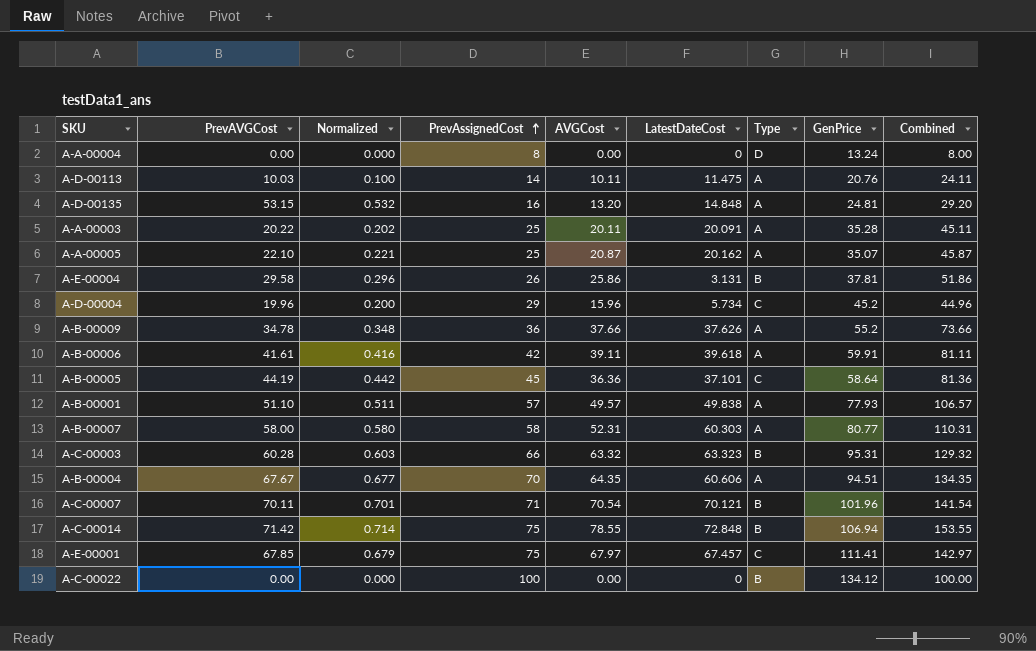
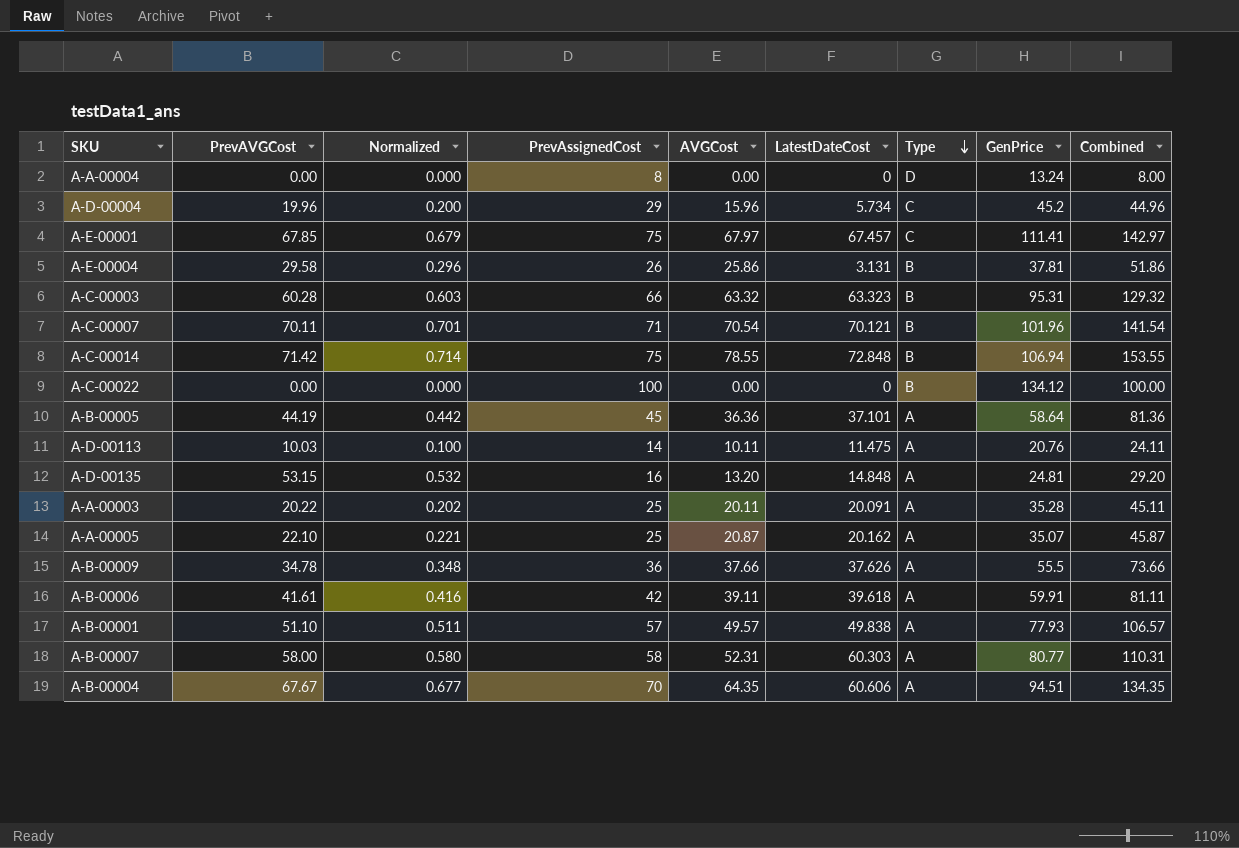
row order: PrevAssignedCost ascending -> Type descending
A-B-00005 | Type: C -> A
A-B-00009 | GenPrice: 55.2 -> 55.5

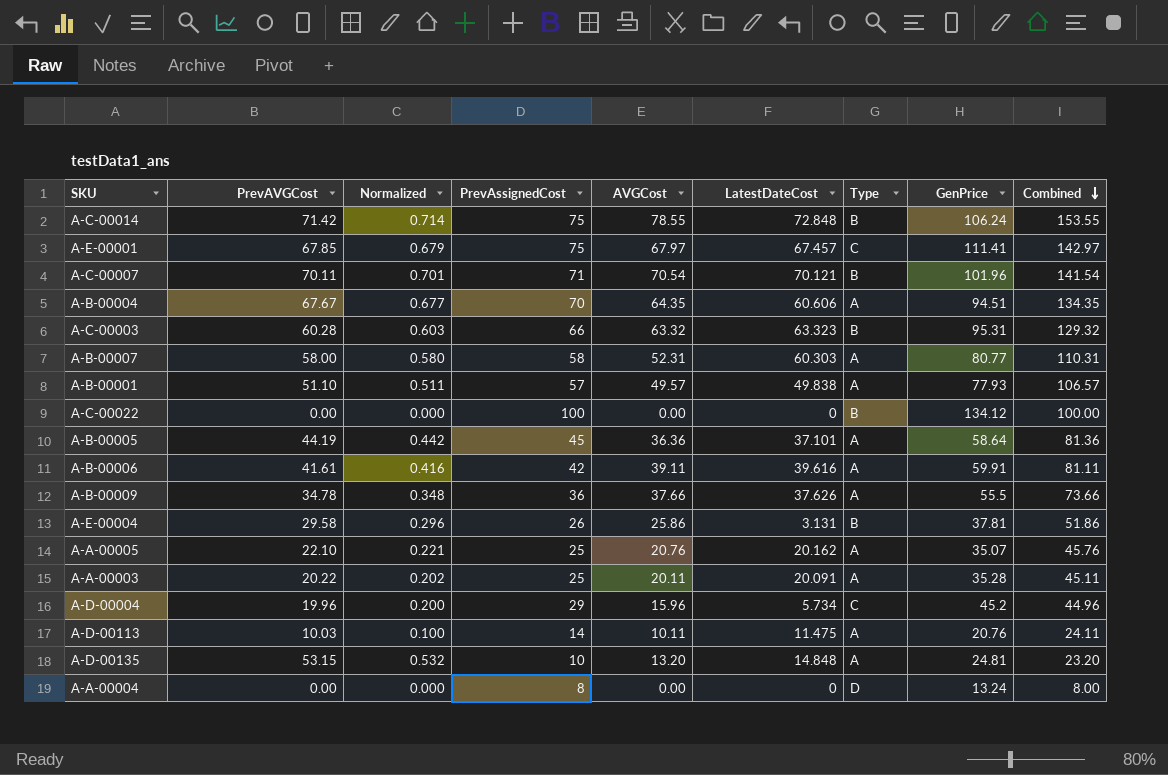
row order: Type descending -> Combined descending
A-C-00014 | GenPrice: 106.94 -> 106.24
A-B-00006 | LatestDateCost: 39.618 -> 39.616
A-A-00005 | AVGCost: 20.87 -> 20.76
A-A-00005 | Combined: 45.87 -> 45.76
A-D-00135 | PrevAssignedCost: 16 -> 10
A-D-00135 | Combined: 29.20 -> 23.20

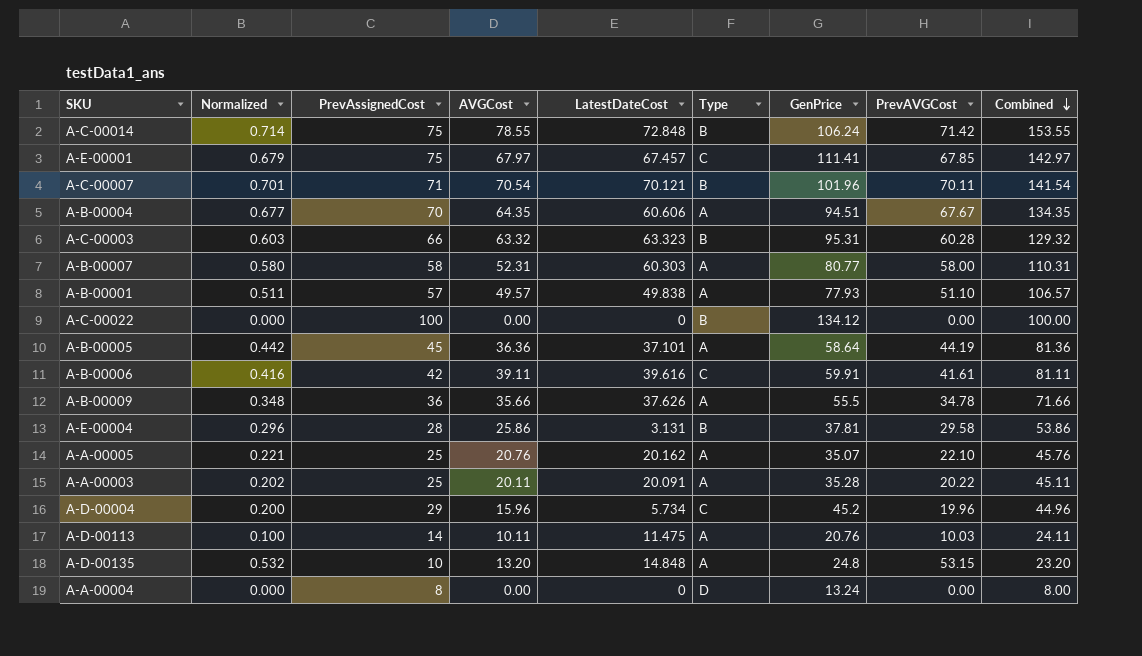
column PrevAVGCost | position: 2 -> 8
A-B-00006 | Type: A -> C
A-B-00009 | AVGCost: 37.66 -> 35.66
A-B-00009 | Combined: 73.66 -> 71.66
A-E-00004 | PrevAssignedCost: 26 -> 28
A-E-00004 | Combined: 51.86 -> 53.86
A-D-00135 | GenPrice: 24.81 -> 24.8

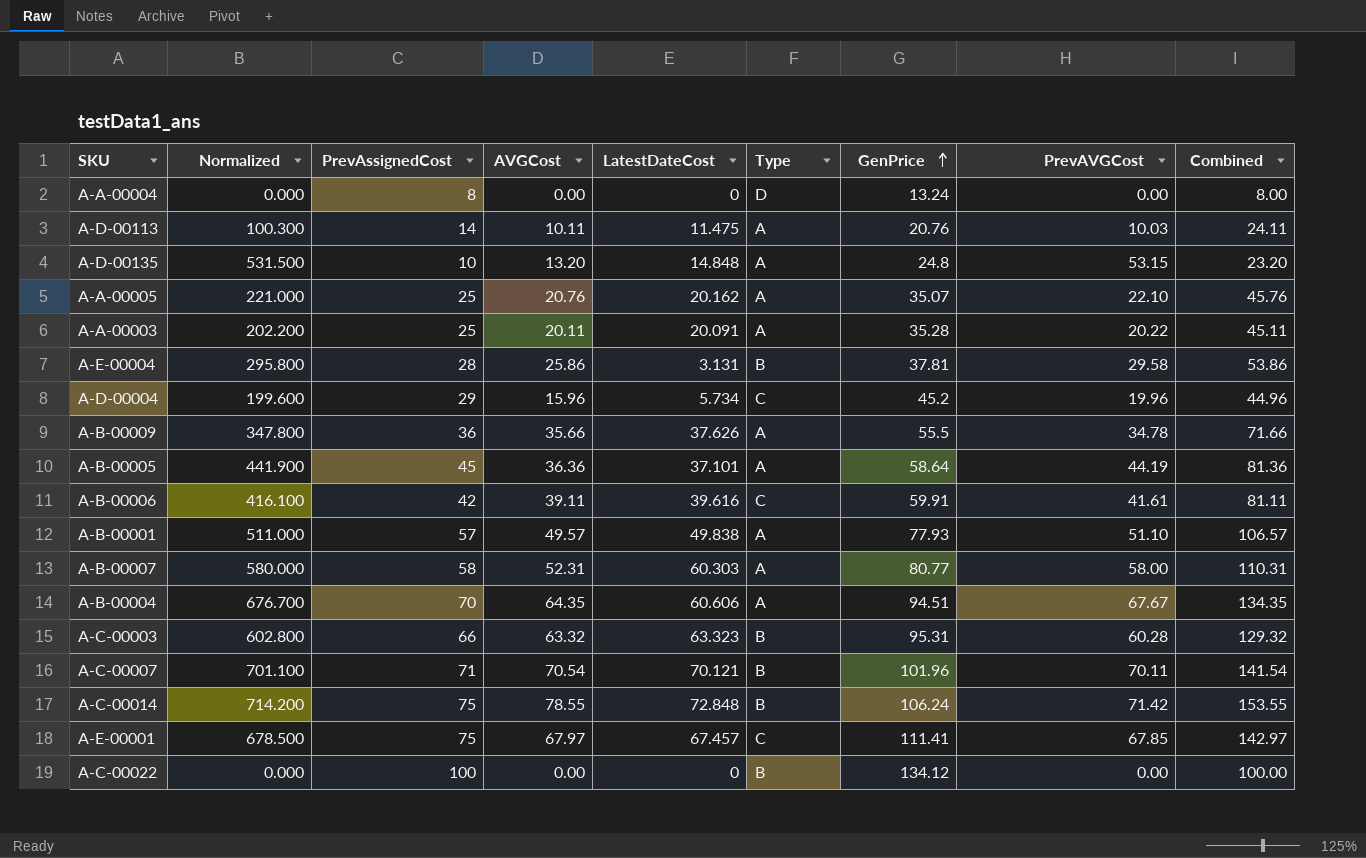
row order: Combined descending -> GenPrice ascending
column Normalized | formula: [PrevAVGCost] * 0.01 -> [PrevAVGCost] * 10

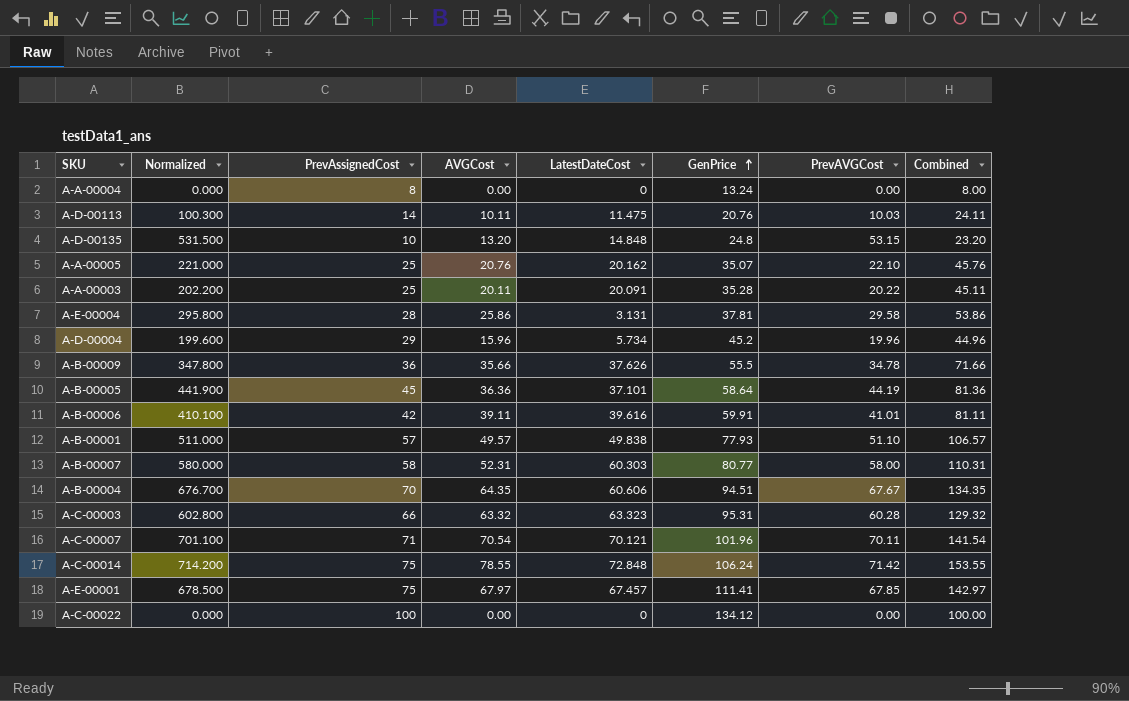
column Type | position: 6 -> none
A-B-00006 | Normalized: 416.100 -> 410.100
A-B-00006 | PrevAVGCost: 41.61 -> 41.01

